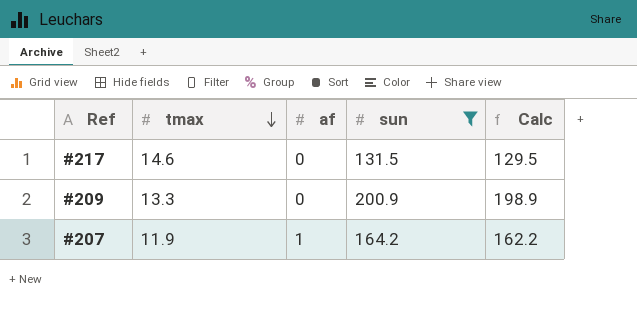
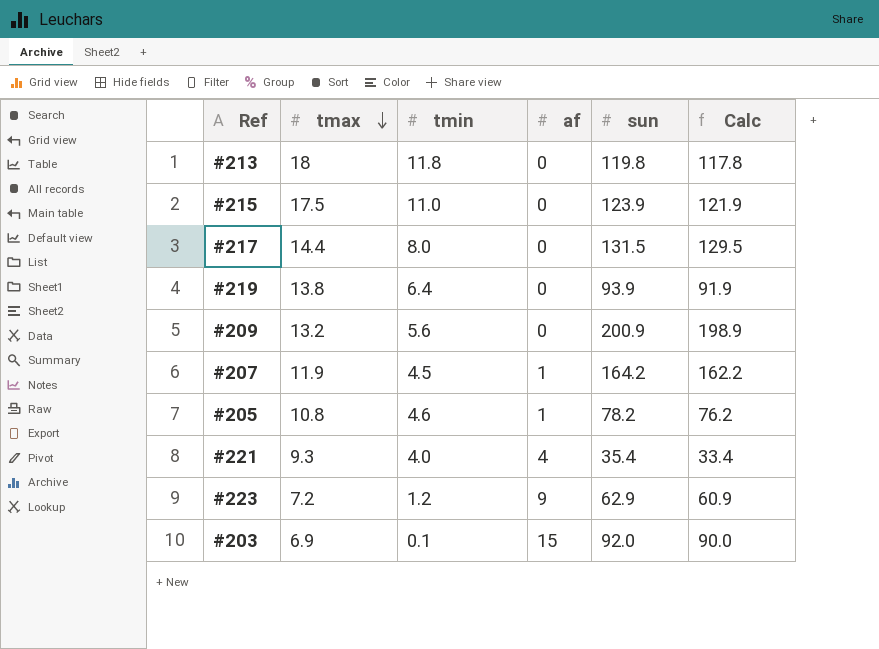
filter: sun >= 131.5 -> none
column tmin | position: none -> 3
#217 | tmax: 14.6 -> 14.4
#209 | tmax: 13.3 -> 13.2

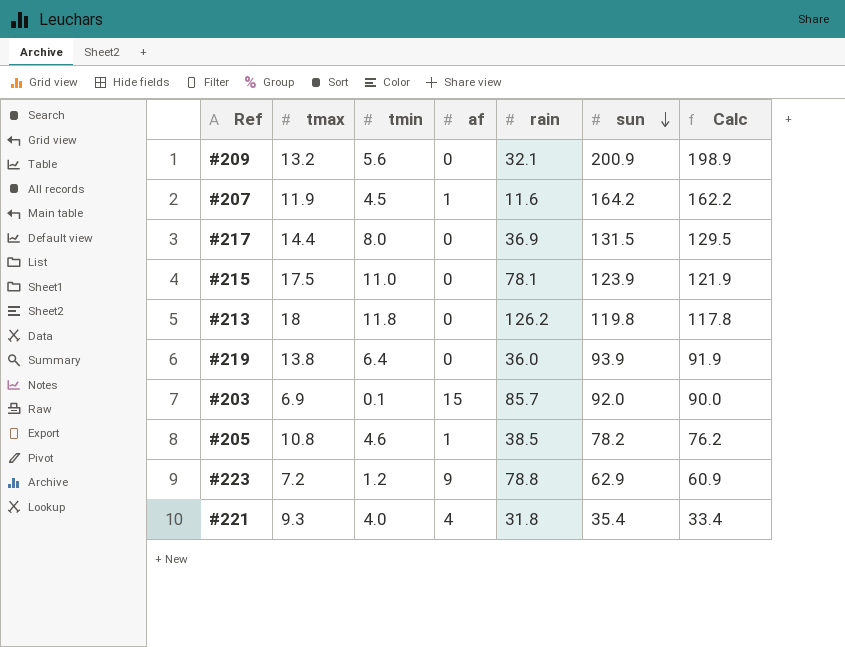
row order: tmax descending -> sun descending
column rain | position: none -> 5

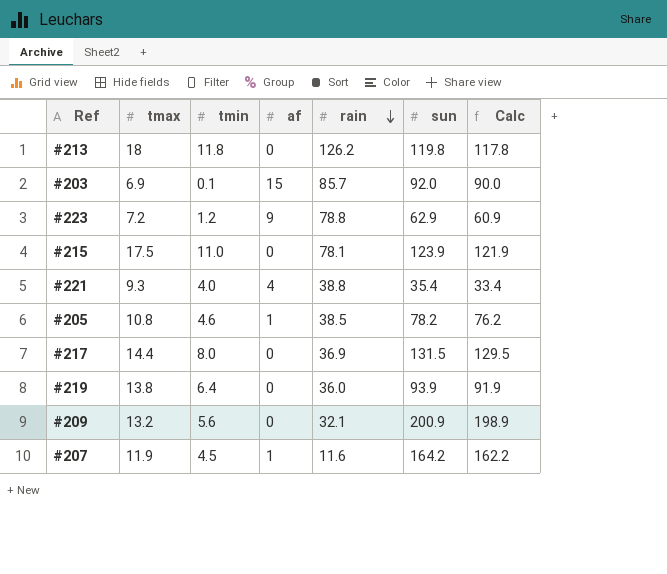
row order: sun descending -> rain descending
#221 | rain: 31.8 -> 38.8

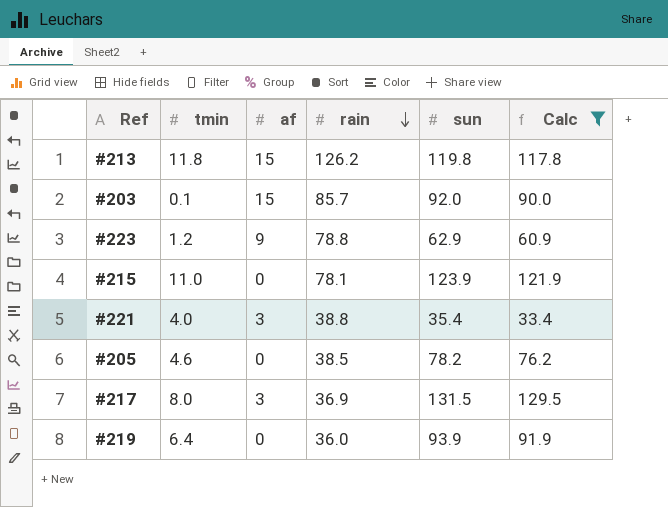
filter: none -> Calc <= 129.5
column tmax | position: 2 -> none
#213 | af: 0 -> 15
#221 | af: 4 -> 3
#205 | af: 1 -> 0
#217 | af: 0 -> 3

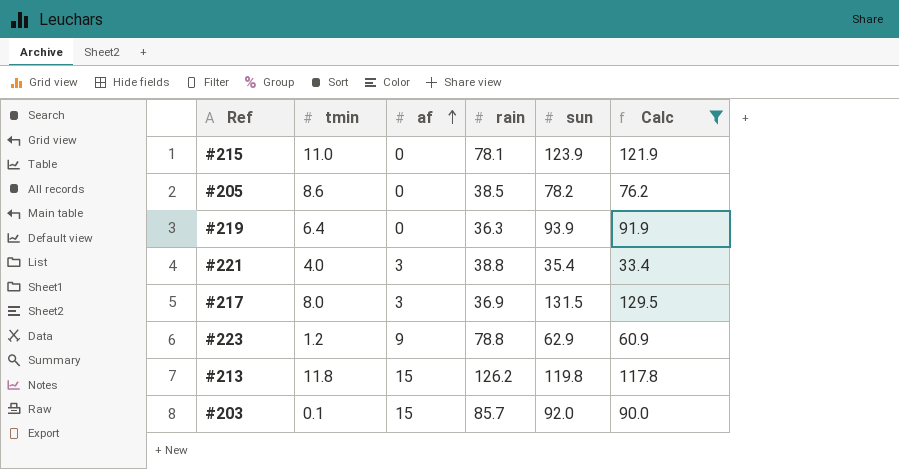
row order: rain descending -> af ascending
#205 | tmin: 4.6 -> 8.6
#219 | rain: 36.0 -> 36.3

